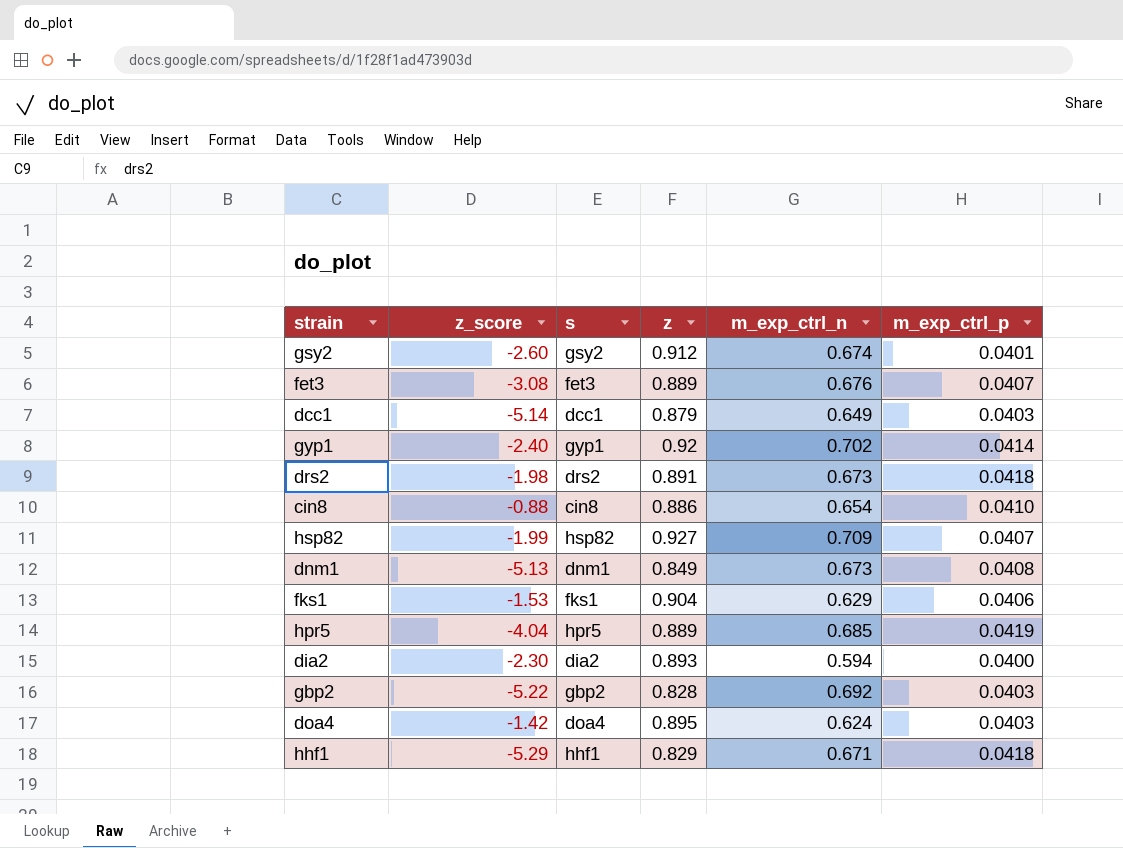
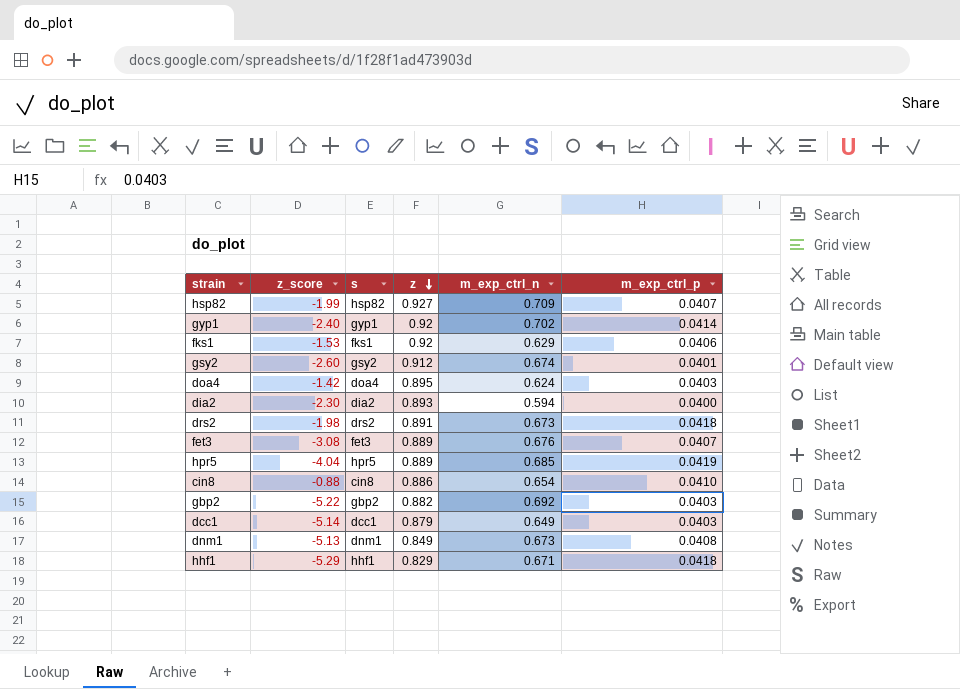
row order: none -> z descending
fks1 | z: 0.904 -> 0.92
gbp2 | z: 0.828 -> 0.882

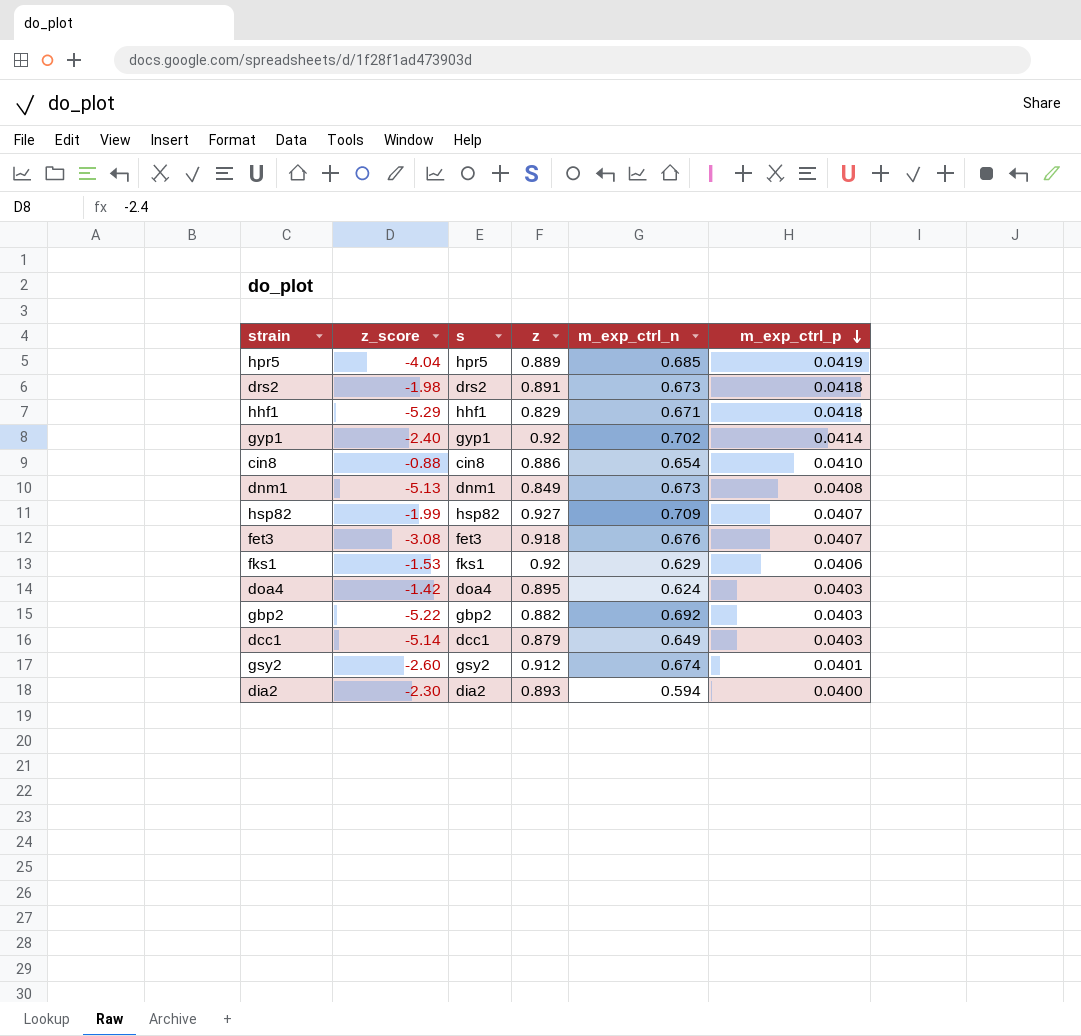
row order: z descending -> m_exp_ctrl_p descending
fet3 | z: 0.889 -> 0.918

